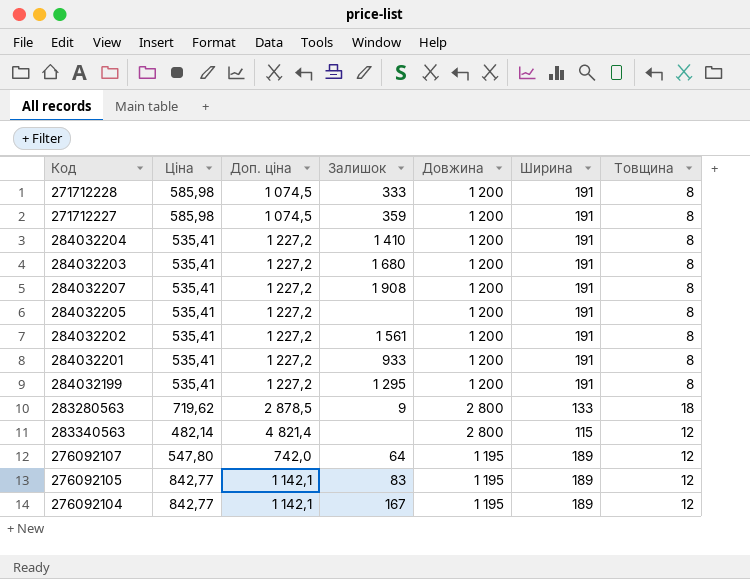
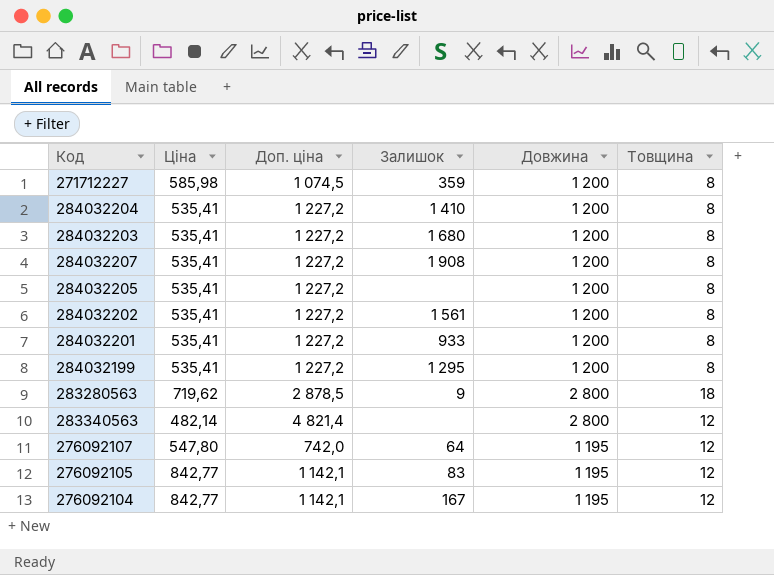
column Ширина | position: 6 -> none
row 271712228: 585,98 | 1 074,5 | 333 | 1 200 | 191 | 8 -> none

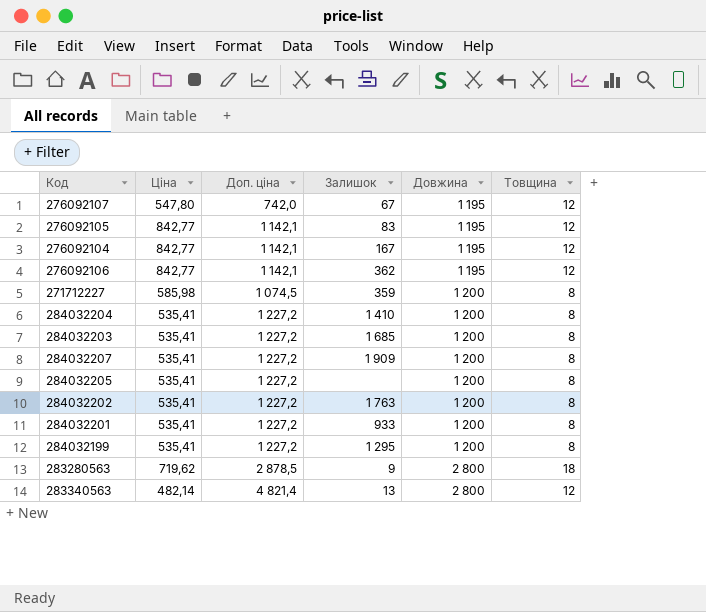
row order: none -> Довжина ascending
276092107 | Залишок: 64 -> 67
row 276092106: none -> 842,77 | 1 142,1 | 362 | 1 195 | 12
284032203 | Залишок: 1 680 -> 1 685
284032207 | Залишок: 1 908 -> 1 909
284032202 | Залишок: 1 561 -> 1 763
283340563 | Залишок: none -> 13

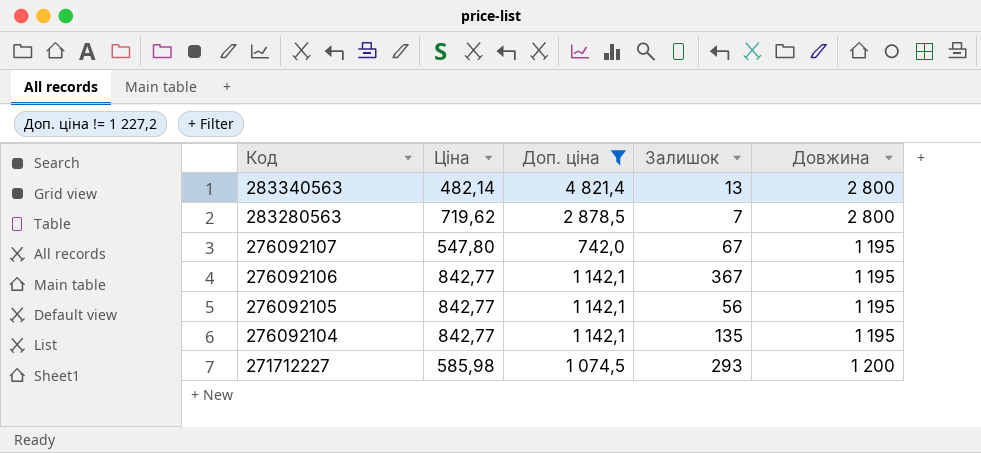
filter: none -> Доп. ціна != 1 227,2
row order: Довжина ascending -> Код descending
column Товщина | position: 6 -> none
283280563 | Залишок: 9 -> 7
276092106 | Залишок: 362 -> 367
276092105 | Залишок: 83 -> 56
276092104 | Залишок: 167 -> 135
271712227 | Залишок: 359 -> 293

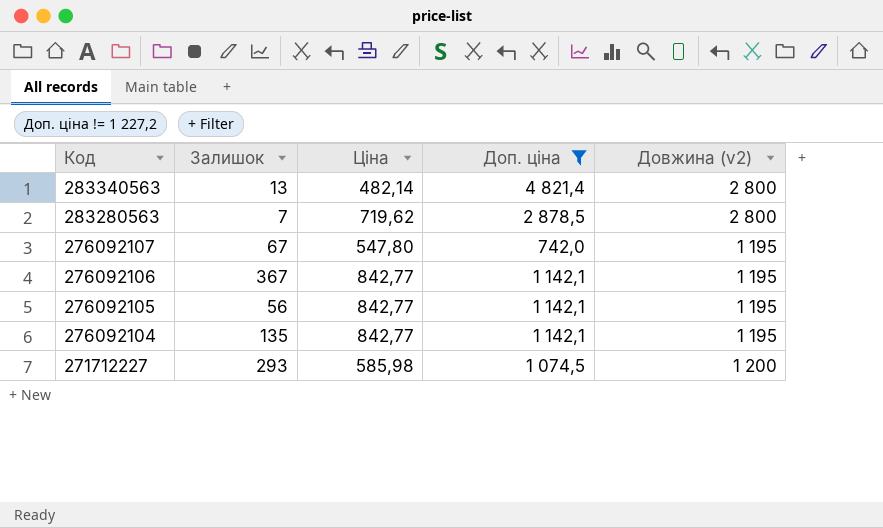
column Залишок | position: 4 -> 2
column name: Довжина -> Довжина (v2)

